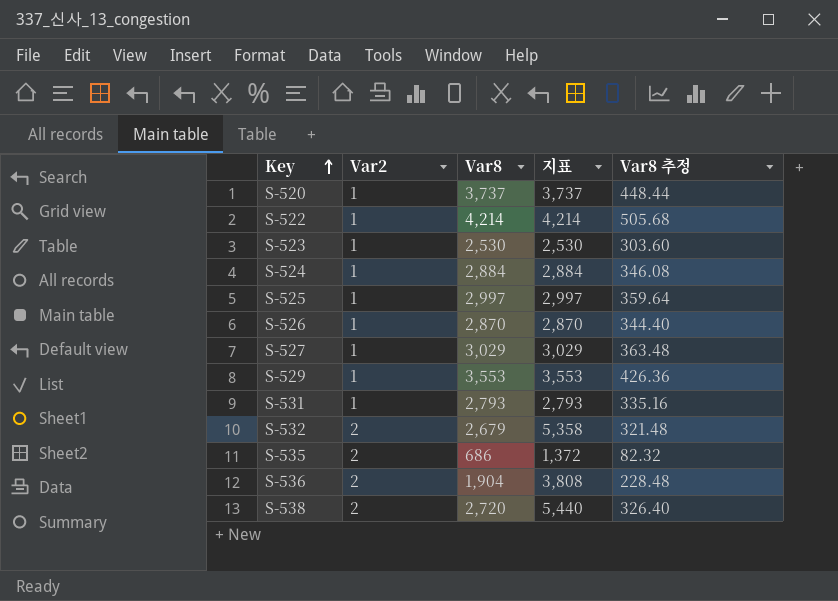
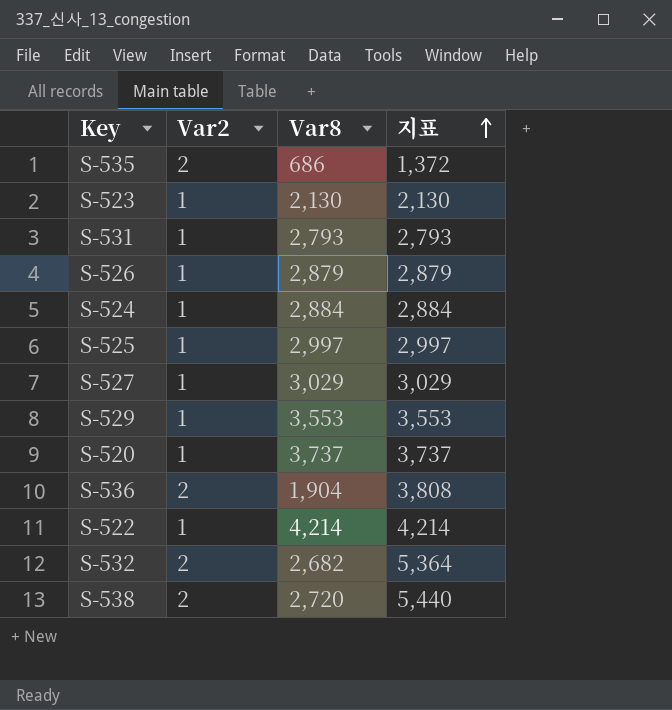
row order: Key ascending -> 지표 ascending
column Var8 추정 | formula: [Var8] * 0.12 -> none
S-523 | Var8: 2,530 -> 2,130
S-523 | 지표: 2,530 -> 2,130
S-526 | Var8: 2,870 -> 2,879
S-526 | 지표: 2,870 -> 2,879
S-532 | Var8: 2,679 -> 2,682
S-532 | 지표: 5,358 -> 5,364

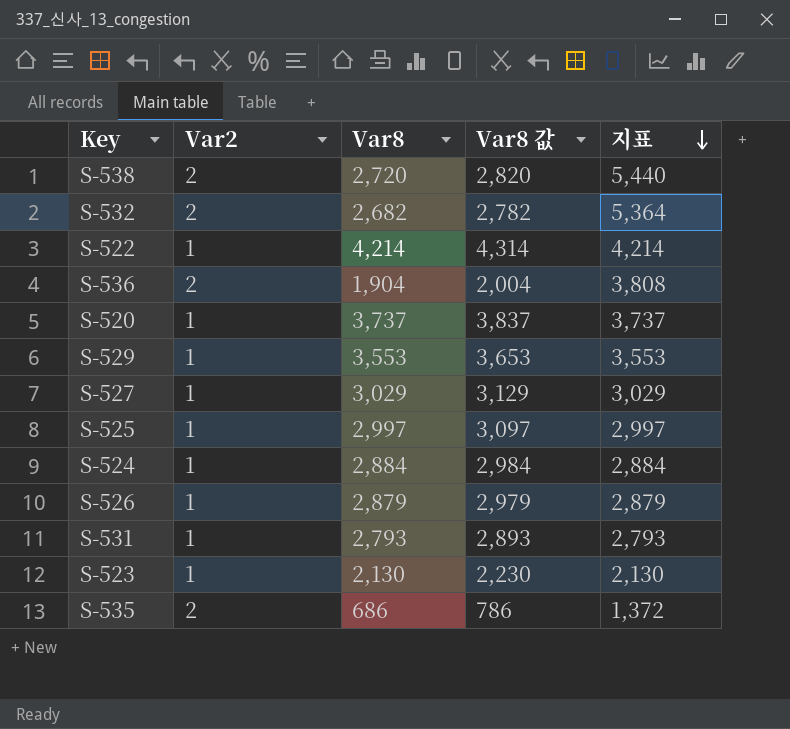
row order: 지표 ascending -> 지표 descending
column Var8 값 | formula: none -> [Var8] + 100

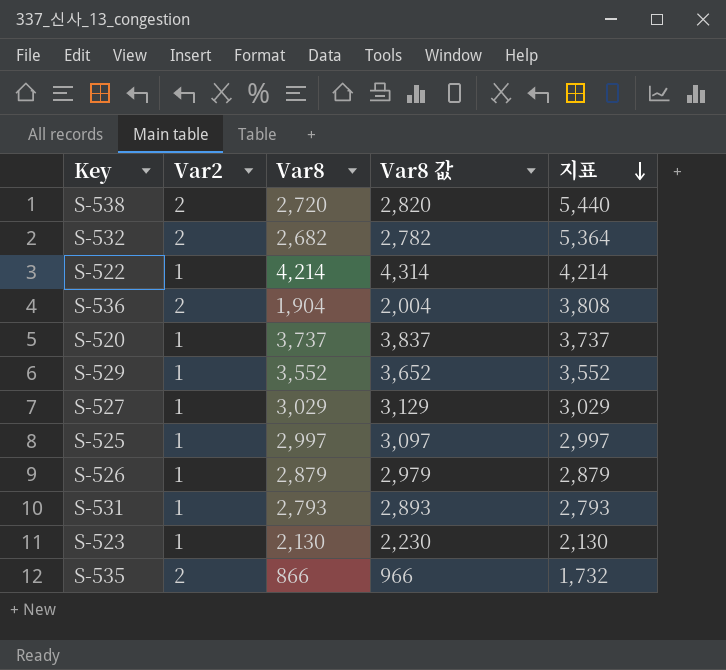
row S-524: 1 | 2,884 | 2,984 | 2,884 -> none
S-529 | Var8: 3,553 -> 3,552
S-529 | Var8 값: 3,653 -> 3,652
S-529 | 지표: 3,553 -> 3,552
S-535 | Var8: 686 -> 866
S-535 | Var8 값: 786 -> 966
S-535 | 지표: 1,372 -> 1,732

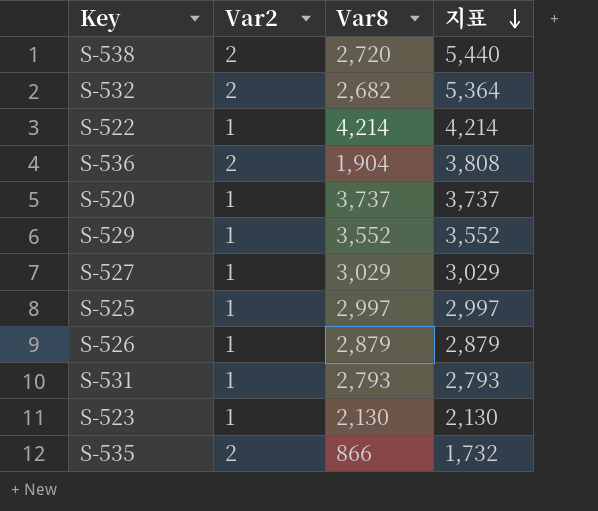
column Var8 값 | formula: [Var8] + 100 -> none

